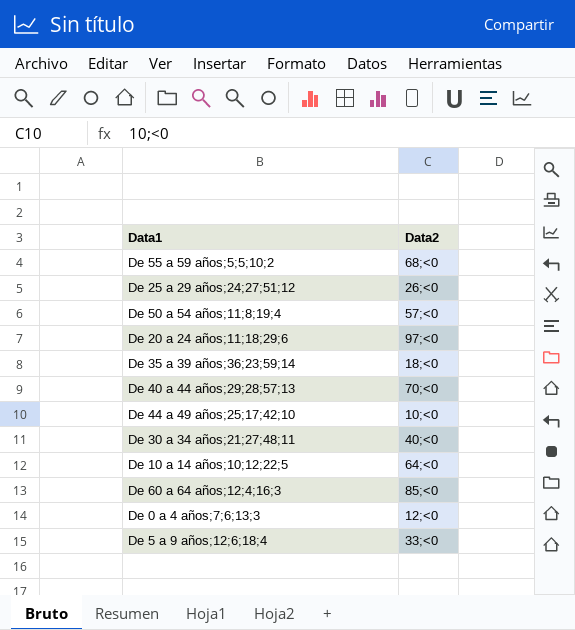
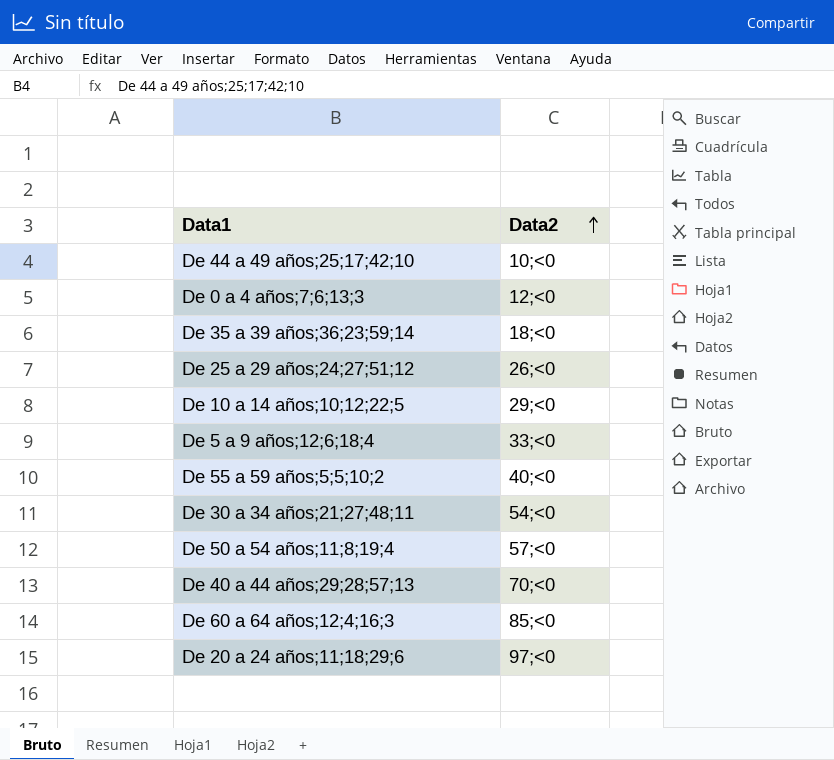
row order: none -> Data2 ascending
De 10 a 14 años;10;12;22;5 | Data2: 64;<0 -> 29;<0
De 55 a 59 años;5;5;10;2 | Data2: 68;<0 -> 40;<0
De 30 a 34 años;21;27;48;11 | Data2: 40;<0 -> 54;<0

